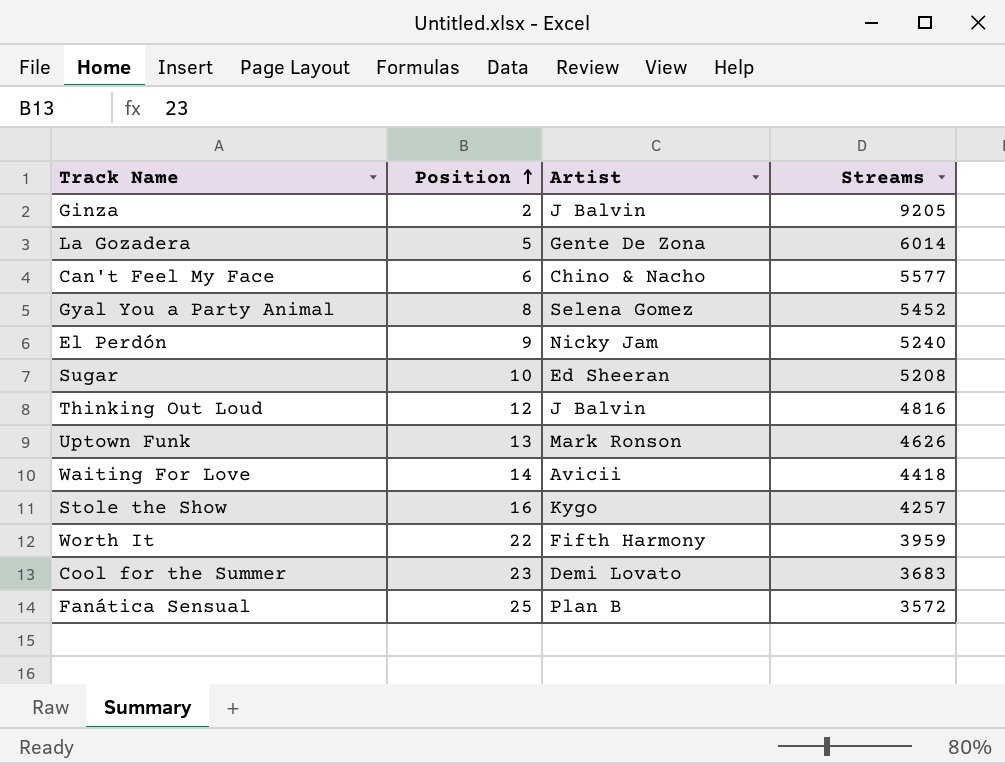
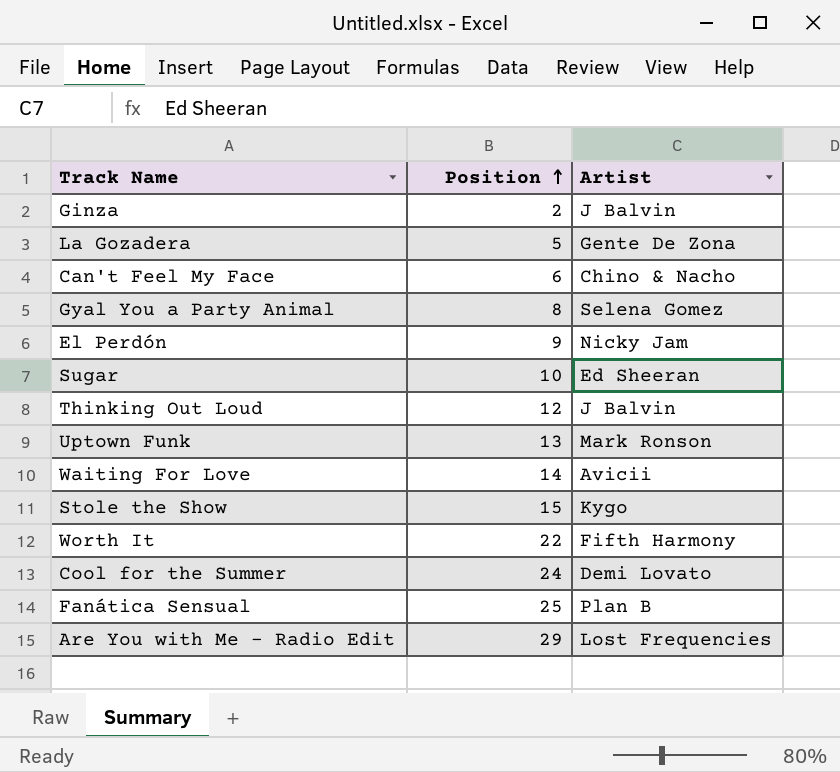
column Streams | position: 4 -> none
Stole the Show | Position: 16 -> 15
Cool for the Summer | Position: 23 -> 24
row Are You with Me - Radio Edit: none -> 29 | Lost Frequencies

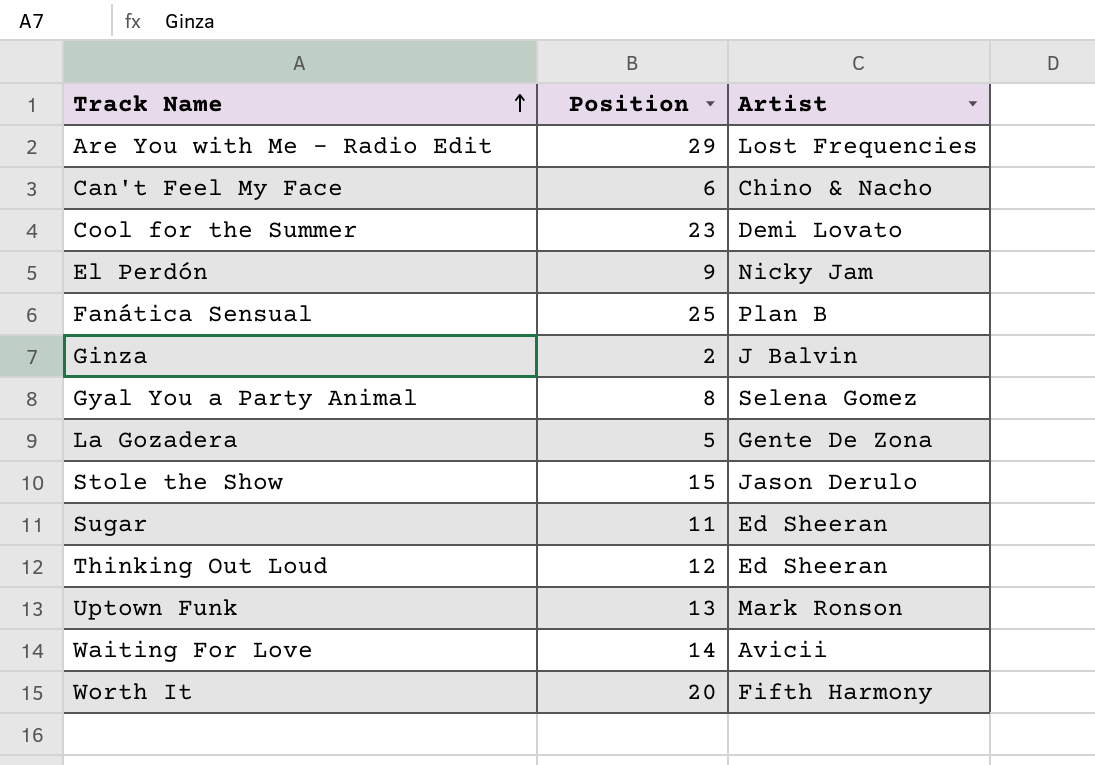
row order: Position ascending -> Track Name ascending
Cool for the Summer | Position: 24 -> 23
Stole the Show | Artist: Kygo -> Jason Derulo
Sugar | Position: 10 -> 11
Thinking Out Loud | Artist: J Balvin -> Ed Sheeran
Worth It | Position: 22 -> 20

